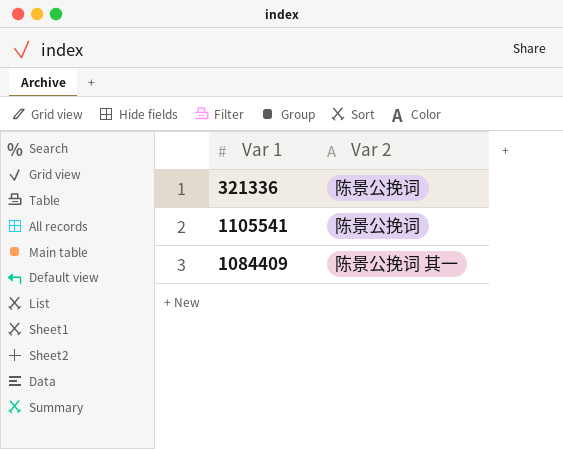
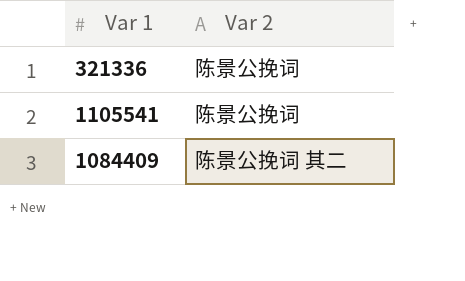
1084409 | Var 2: 陈景公挽词 其一 -> 陈景公挽词 其二

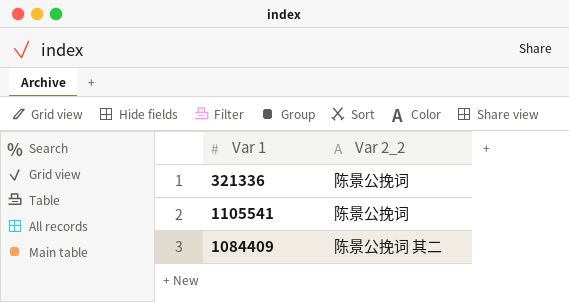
column name: Var 2 -> Var 2_2

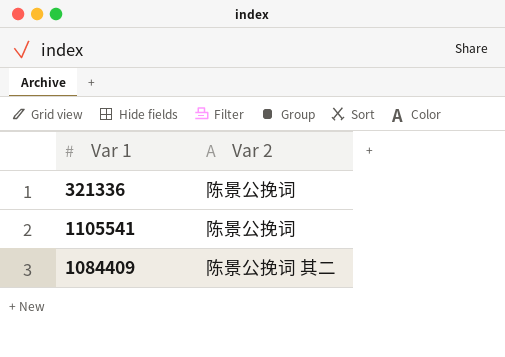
column name: Var 2_2 -> Var 2

